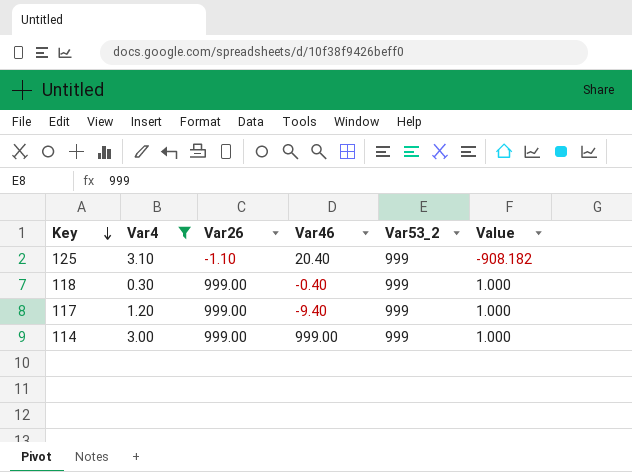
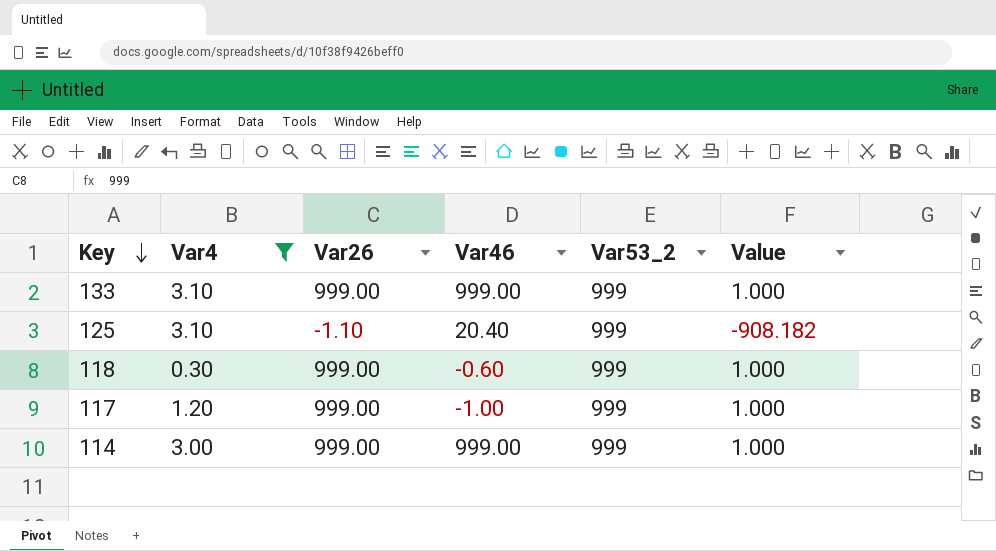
row 133: none -> 3.10 | 999.00 | 999.00 | 999 | 1.000
118 | Var46: -0.40 -> -0.60
117 | Var46: -9.40 -> -1.00

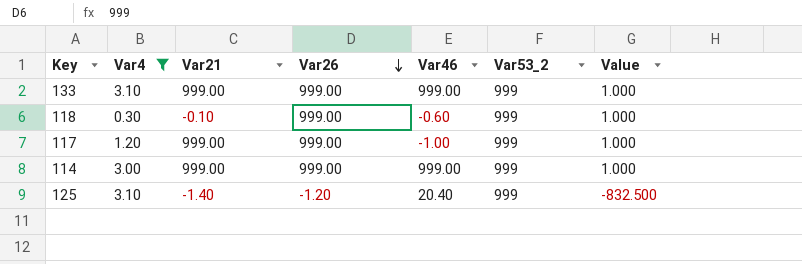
row order: Key descending -> Var26 descending
column Var21 | position: none -> 3
125 | Var26: -1.10 -> -1.20
125 | Value: -908.182 -> -832.500

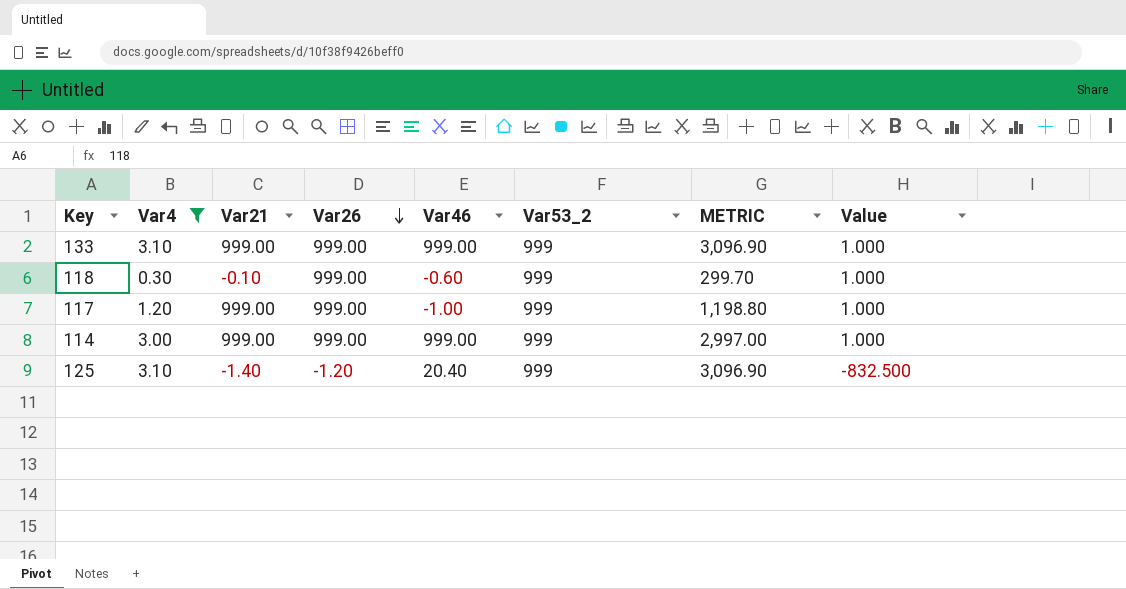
column METRIC | formula: none -> [Var4] * [Var53_2]

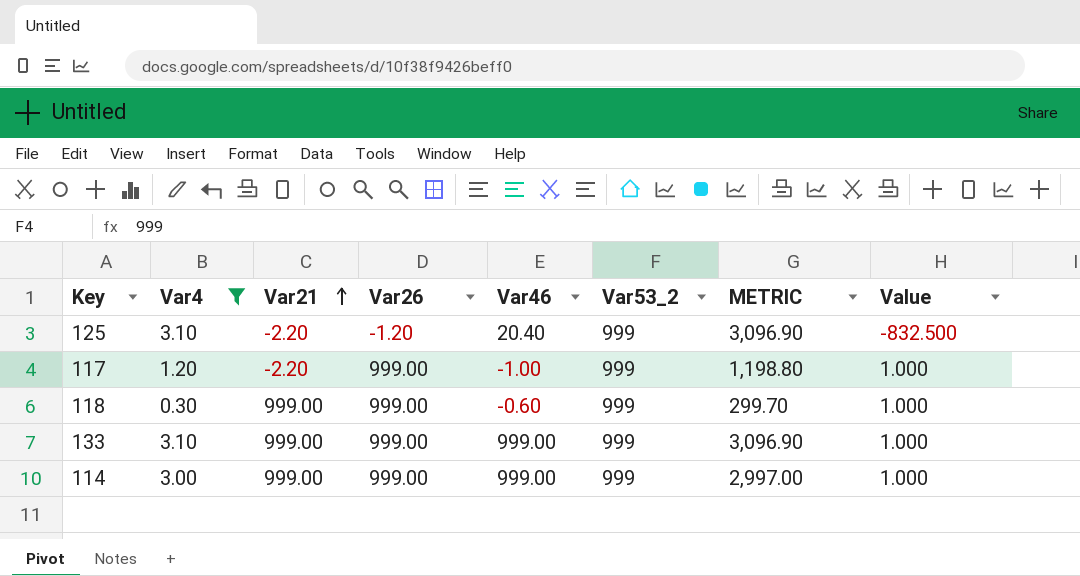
row order: Var26 descending -> Var21 ascending
125 | Var21: -1.40 -> -2.20
117 | Var21: 999.00 -> -2.20
118 | Var21: -0.10 -> 999.00

